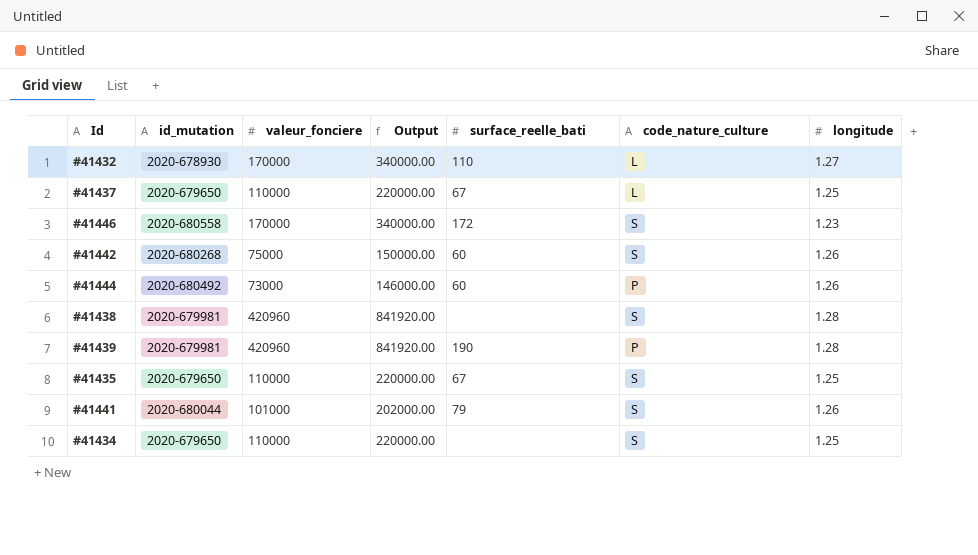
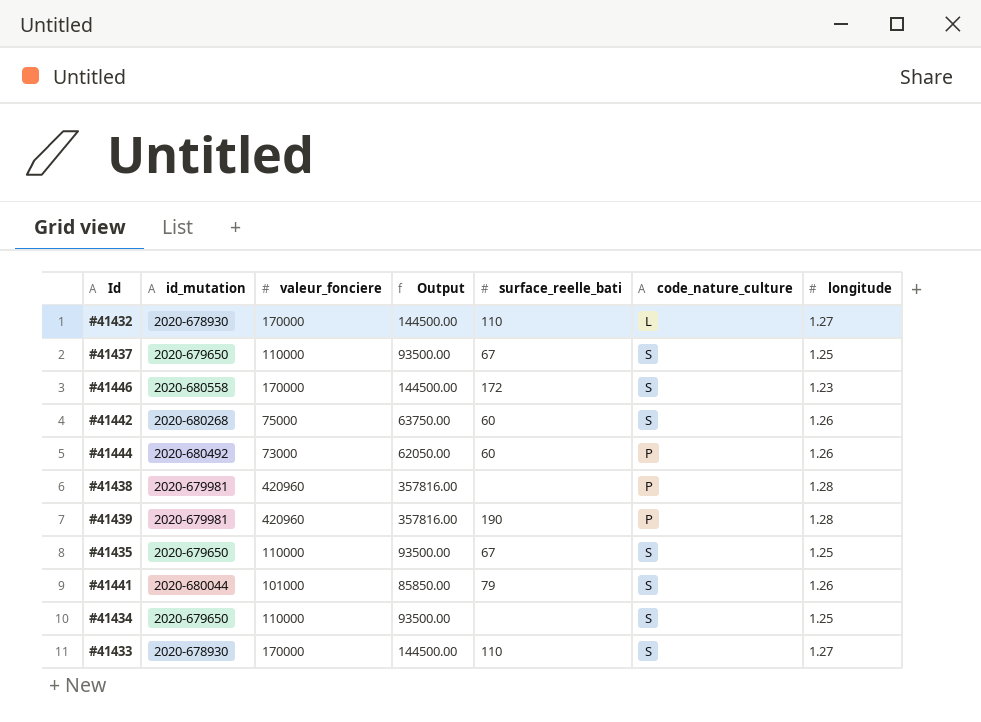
column Output | formula: [valeur_fonciere] * 2 -> [valeur_fonciere] * 0.85
#41437 | code_nature_culture: L -> S
#41438 | code_nature_culture: S -> P
row #41433: none -> 2020-678930 | 170000 | 144500.00 | 110 | S | 1.27

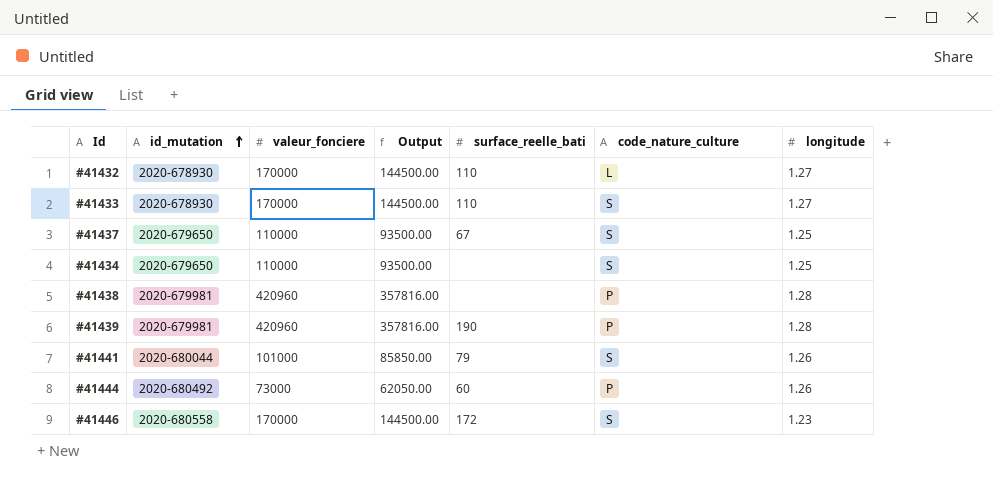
row order: none -> id_mutation ascending
row #41442: 2020-680268 | 75000 | 63750.00 | 60 | S | 1.26 -> none
row #41435: 2020-679650 | 110000 | 93500.00 | 67 | S | 1.25 -> none

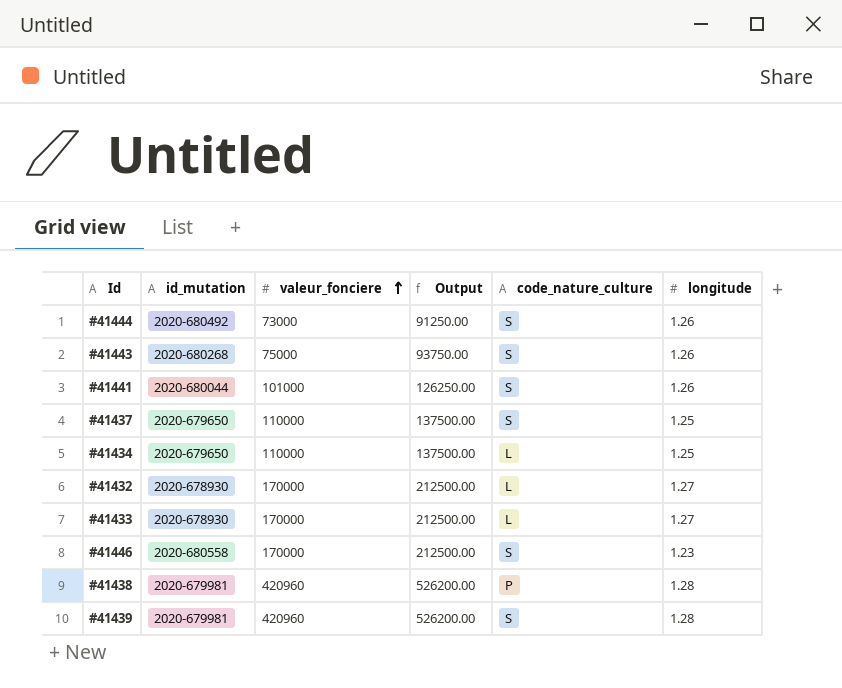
row order: id_mutation ascending -> valeur_fonciere ascending
column surface_reelle_bati | position: 5 -> none
column Output | formula: [valeur_fonciere] * 0.85 -> [valeur_fonciere] * 1.25
#41444 | code_nature_culture: P -> S
row #41443: none -> 2020-680268 | 75000 | 93750.00 | S | 1.26
#41434 | code_nature_culture: S -> L
#41433 | code_nature_culture: S -> L
#41439 | code_nature_culture: P -> S

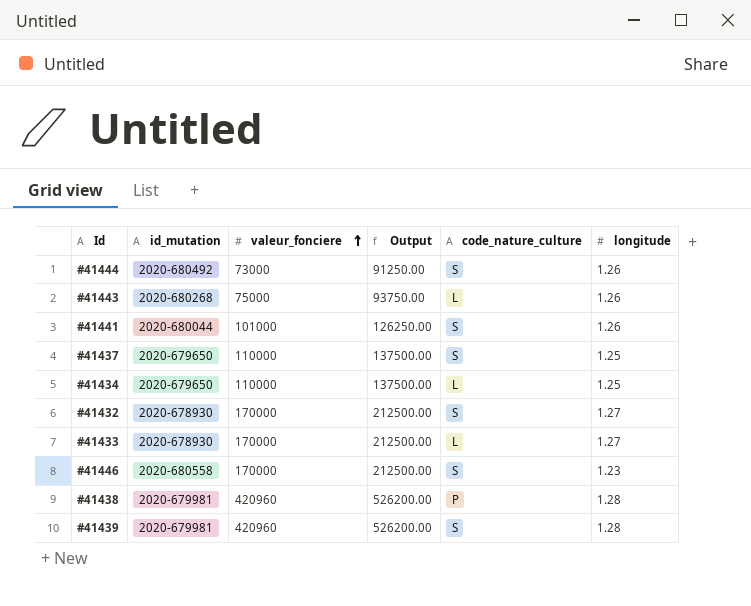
#41443 | code_nature_culture: S -> L
#41432 | code_nature_culture: L -> S

